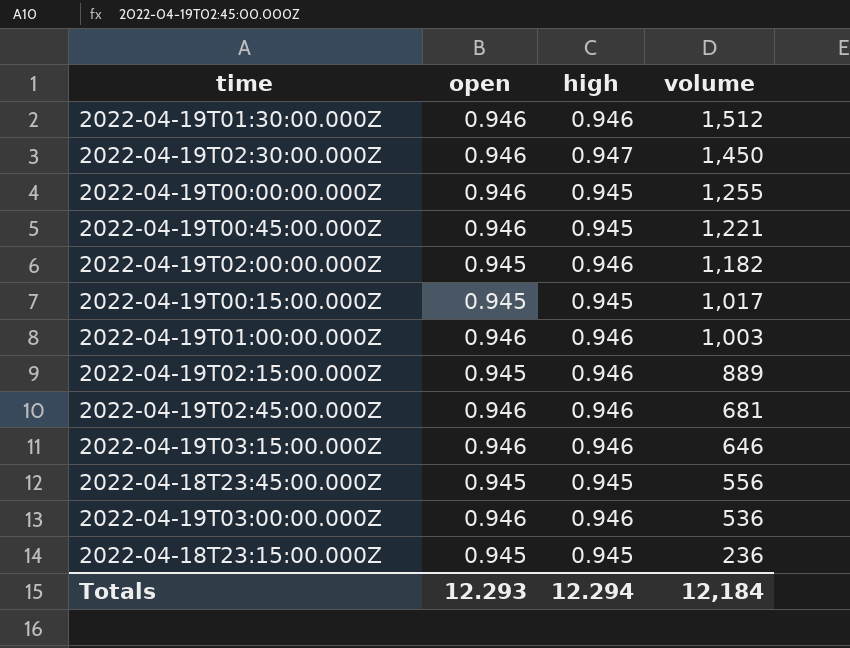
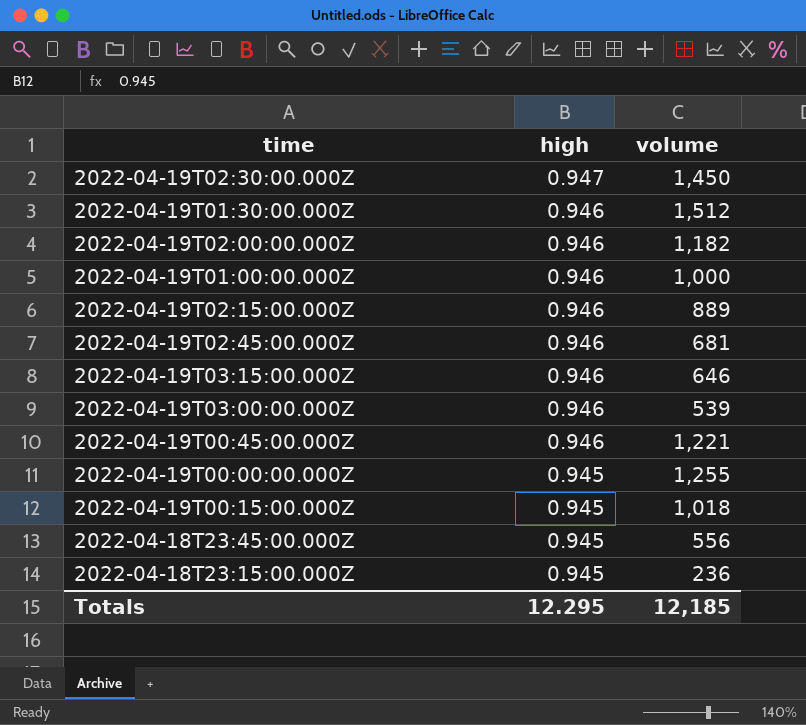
row order: volume descending -> high descending
column open | position: 2 -> none
2022-04-19T01:00:00.000Z | volume: 1,003 -> 1,000
2022-04-19T03:00:00.000Z | volume: 536 -> 539
2022-04-19T00:45:00.000Z | high: 0.945 -> 0.946
2022-04-19T00:15:00.000Z | volume: 1,017 -> 1,018
Totals | high: 12.294 -> 12.295
Totals | volume: 12,184 -> 12,185

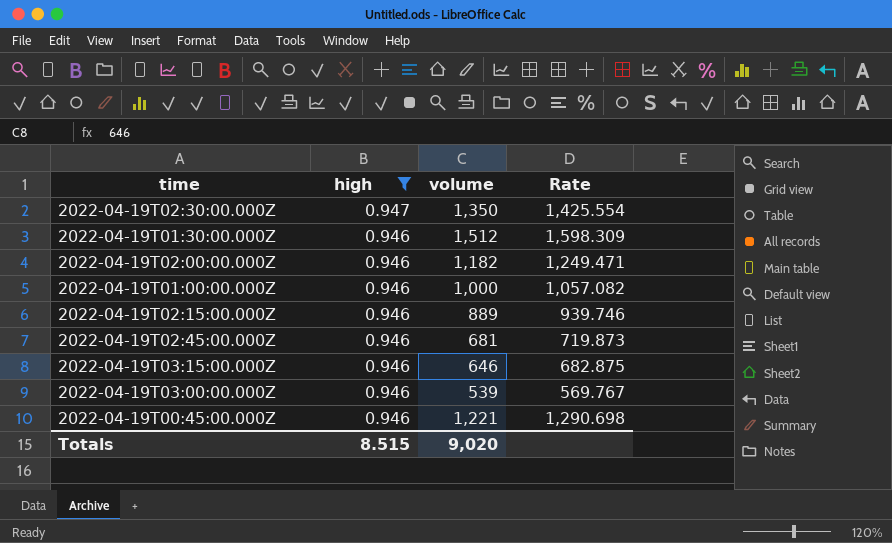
filter: none -> high != 0.945
column Rate | formula: none -> [volume] / [high]
2022-04-19T02:30:00.000Z | volume: 1,450 -> 1,350
Totals | high: 12.295 -> 8.515
Totals | volume: 12,185 -> 9,020

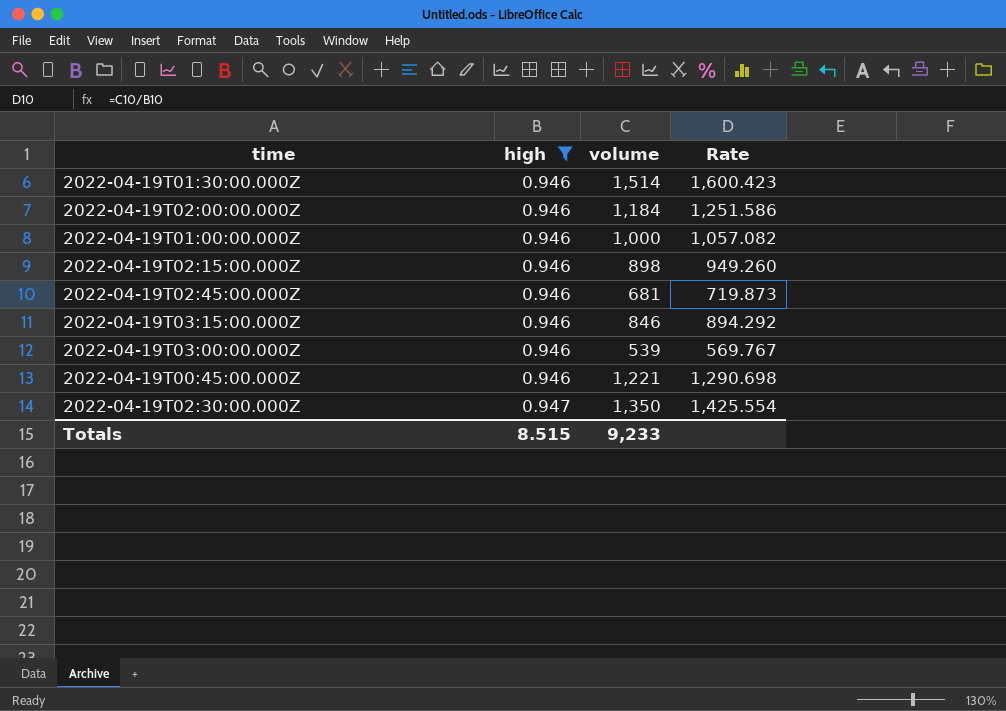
row order: high descending -> high ascending
2022-04-19T01:30:00.000Z | volume: 1,512 -> 1,514
2022-04-19T01:30:00.000Z | Rate: 1,598.309 -> 1,600.423
2022-04-19T02:00:00.000Z | volume: 1,182 -> 1,184
2022-04-19T02:00:00.000Z | Rate: 1,249.471 -> 1,251.586
2022-04-19T02:15:00.000Z | volume: 889 -> 898
2022-04-19T02:15:00.000Z | Rate: 939.746 -> 949.260
2022-04-19T03:15:00.000Z | volume: 646 -> 846
2022-04-19T03:15:00.000Z | Rate: 682.875 -> 894.292
Totals | volume: 9,020 -> 9,233

